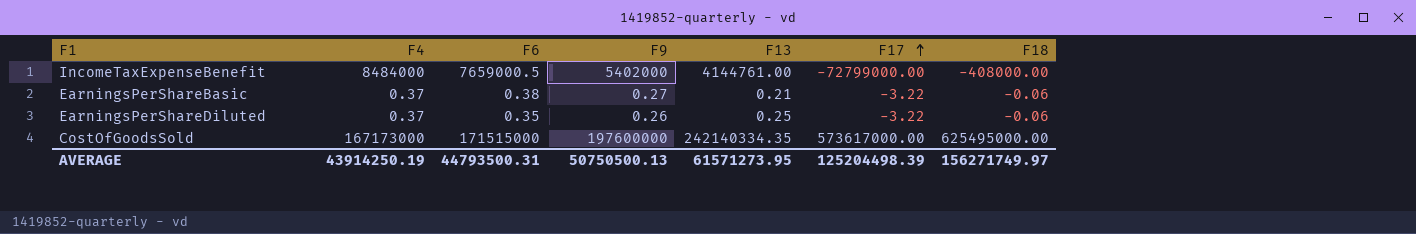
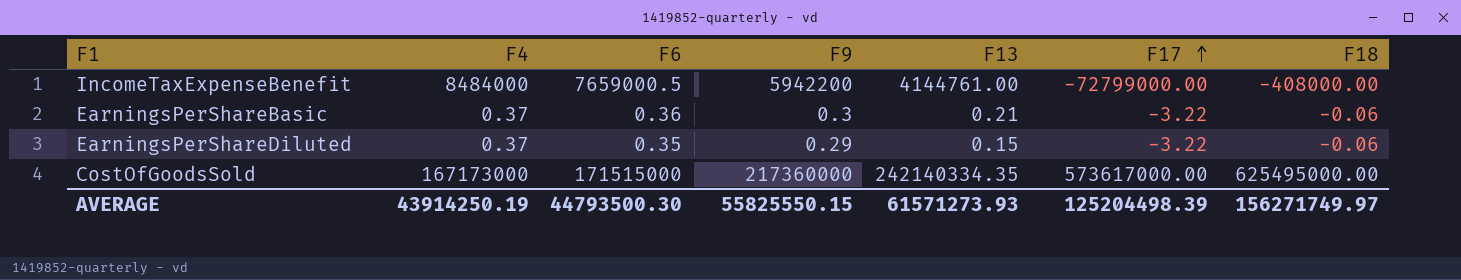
IncomeTaxExpenseBenefit | F9: 5402000 -> 5942200
EarningsPerShareBasic | F6: 0.38 -> 0.36
EarningsPerShareBasic | F9: 0.27 -> 0.3
EarningsPerShareDiluted | F9: 0.26 -> 0.29
EarningsPerShareDiluted | F13: 0.25 -> 0.15
CostOfGoodsSold | F9: 197600000 -> 217360000
AVERAGE | F6: 44793500.31 -> 44793500.30
AVERAGE | F9: 50750500.13 -> 55825550.15
AVERAGE | F13: 61571273.95 -> 61571273.93

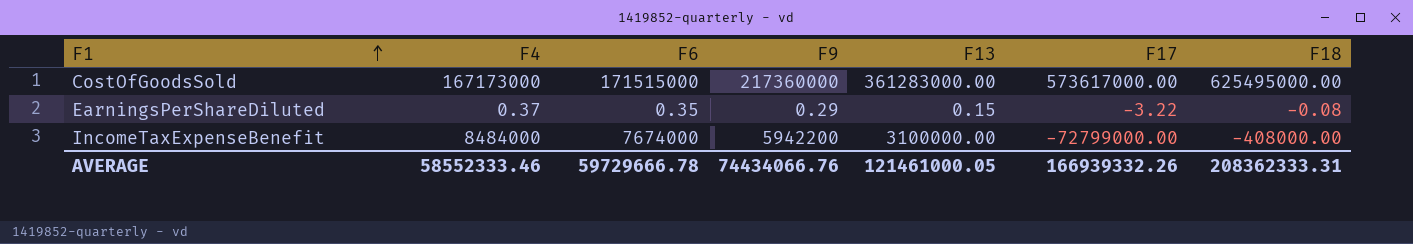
row order: F17 ascending -> F1 ascending
row EarningsPerShareBasic: 0.37 | 0.36 | 0.3 | 0.21 | -3.22 | -0.06 -> none
CostOfGoodsSold | F13: 242140334.35 -> 361283000.00
EarningsPerShareDiluted | F18: -0.06 -> -0.08
IncomeTaxExpenseBenefit | F6: 7659000.5 -> 7674000
IncomeTaxExpenseBenefit | F13: 4144761.00 -> 3100000.00
AVERAGE | F4: 43914250.19 -> 58552333.46
AVERAGE | F6: 44793500.30 -> 59729666.78
AVERAGE | F9: 55825550.15 -> 74434066.76
AVERAGE | F13: 61571273.93 -> 121461000.05
AVERAGE | F17: 125204498.39 -> 166939332.26
AVERAGE | F18: 156271749.97 -> 208362333.31

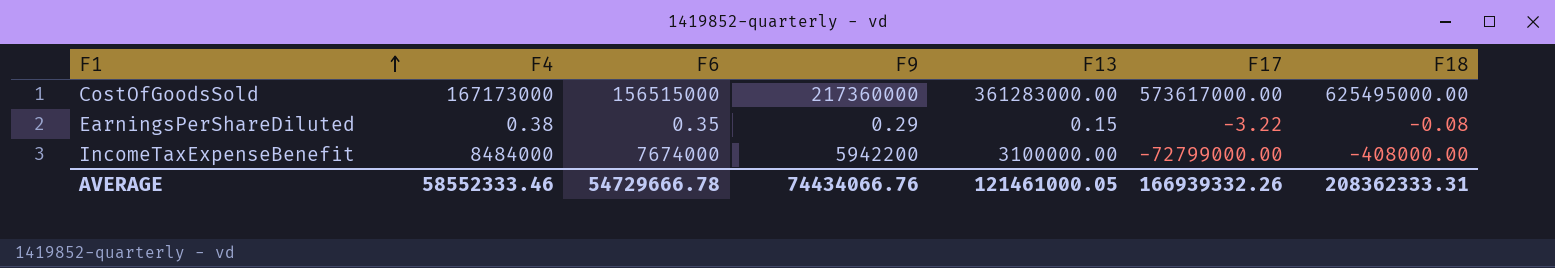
CostOfGoodsSold | F6: 171515000 -> 156515000
EarningsPerShareDiluted | F4: 0.37 -> 0.38
AVERAGE | F6: 59729666.78 -> 54729666.78

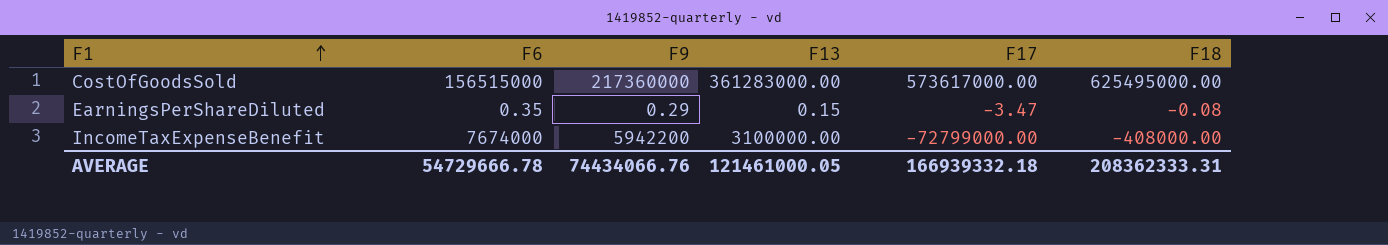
column F4 | position: 2 -> none
EarningsPerShareDiluted | F17: -3.22 -> -3.47
AVERAGE | F17: 166939332.26 -> 166939332.18

